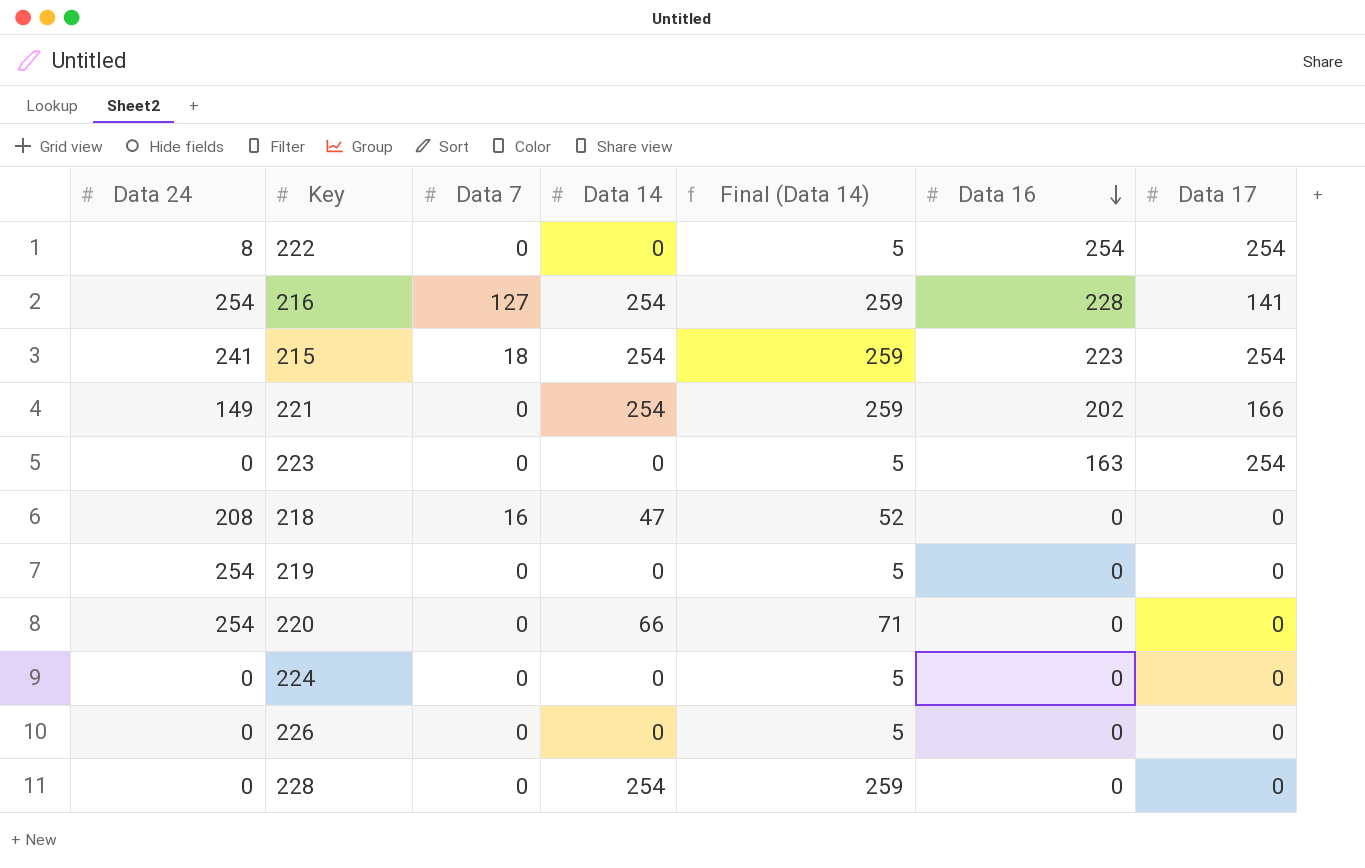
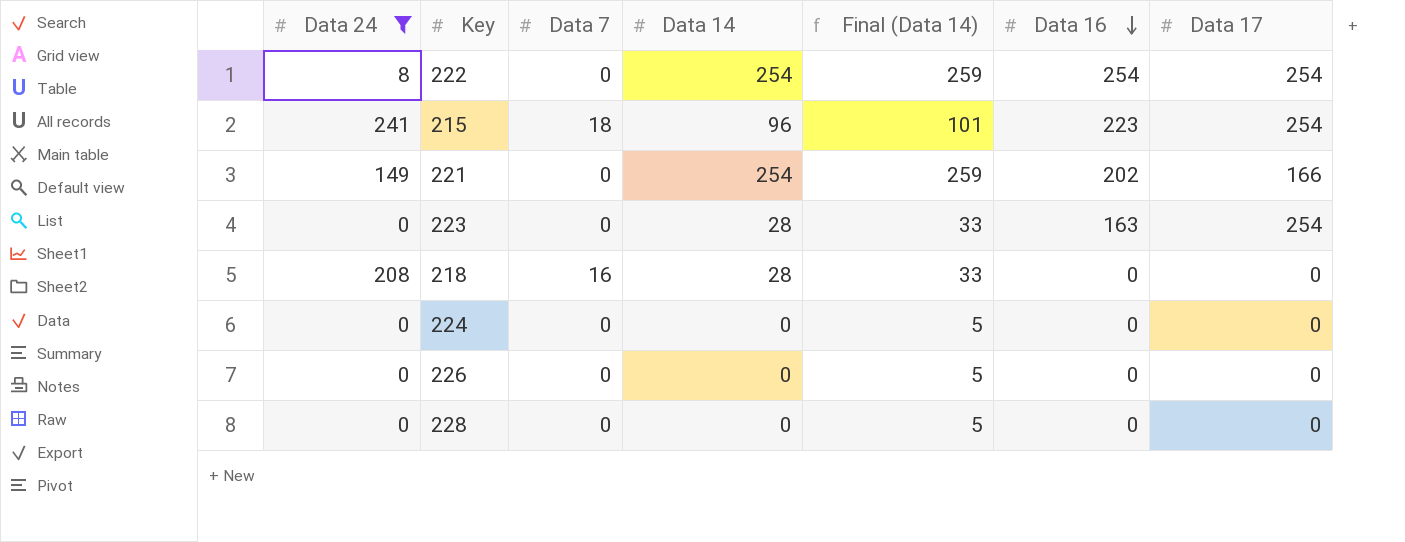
filter: none -> Data 24 != 254
222 | Data 14: 0 -> 254
222 | Final (Data 14): 5 -> 259
215 | Data 14: 254 -> 96
215 | Final (Data 14): 259 -> 101
223 | Data 14: 0 -> 28
223 | Final (Data 14): 5 -> 33
218 | Data 14: 47 -> 28
218 | Final (Data 14): 52 -> 33
228 | Data 14: 254 -> 0
228 | Final (Data 14): 259 -> 5

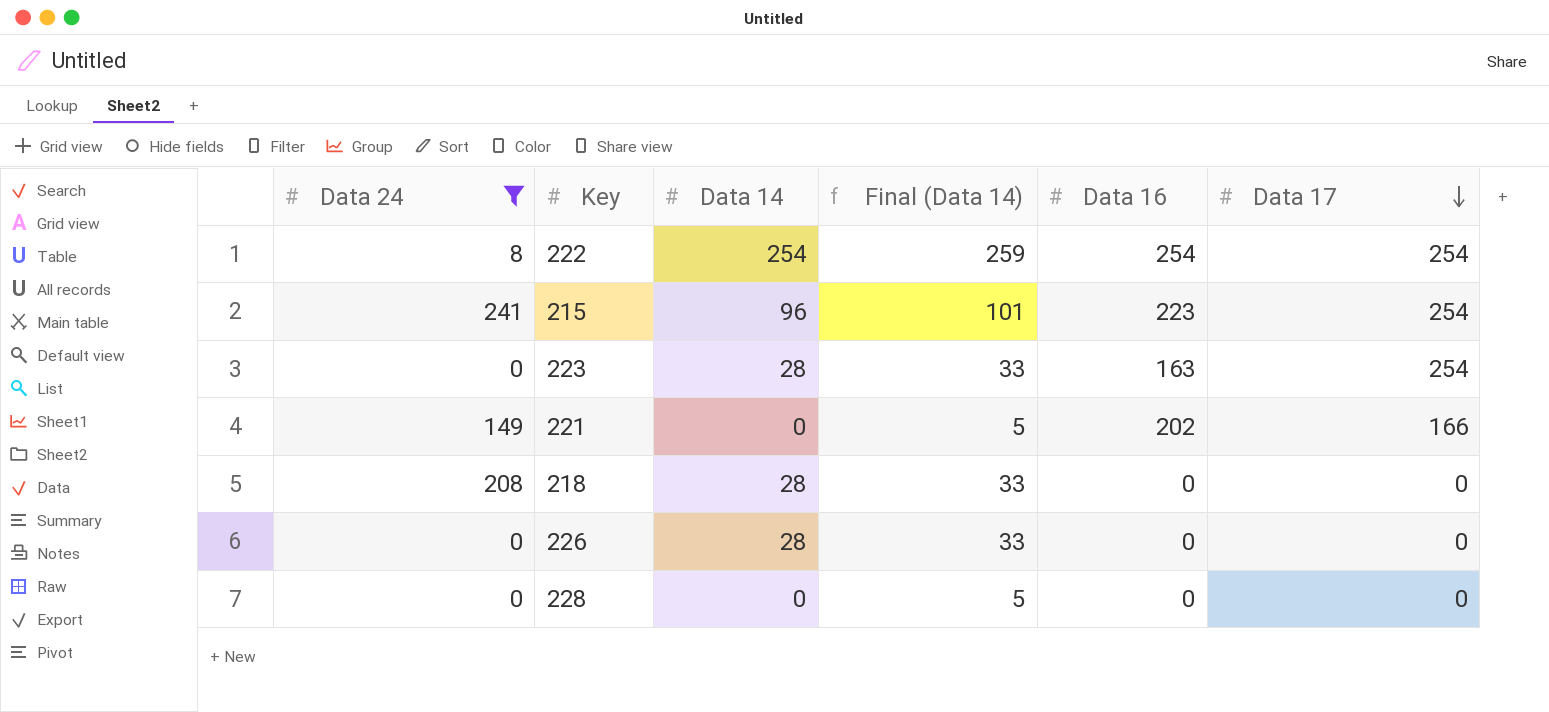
row order: Data 16 descending -> Data 17 descending
column Data 7 | position: 3 -> none
row 224: 0 | 0 | 0 | 5 | 0 | 0 -> none
221 | Data 14: 254 -> 0
221 | Final (Data 14): 259 -> 5
226 | Data 14: 0 -> 28
226 | Final (Data 14): 5 -> 33

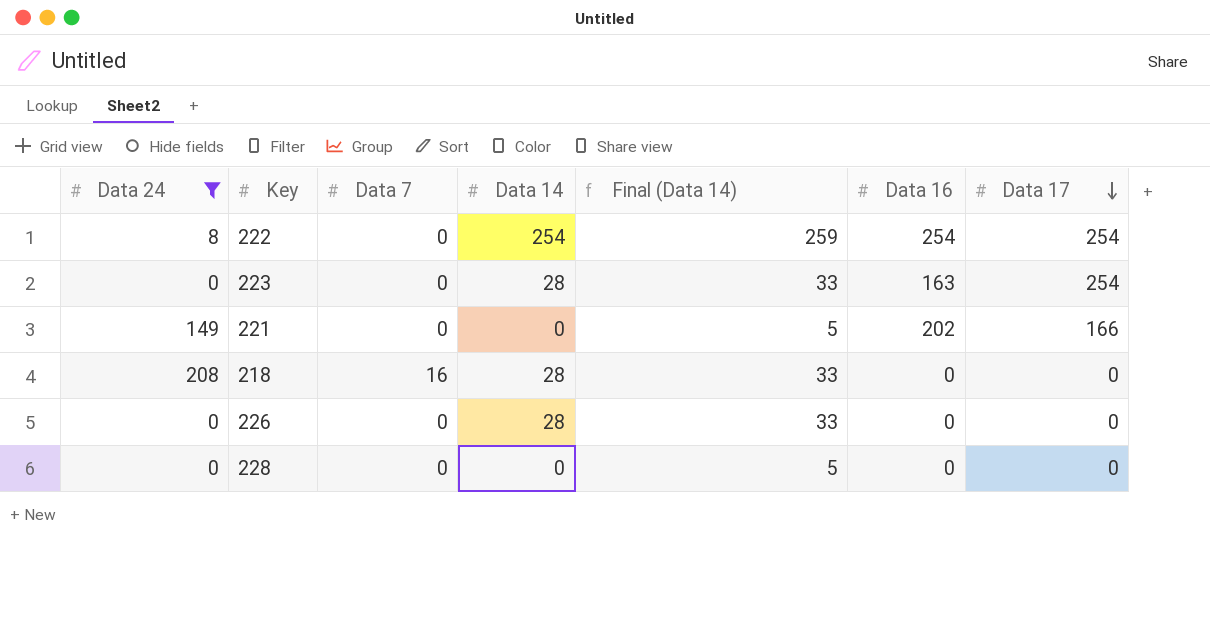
column Data 7 | position: none -> 3
row 215: 241 | 96 | 101 | 223 | 254 -> none

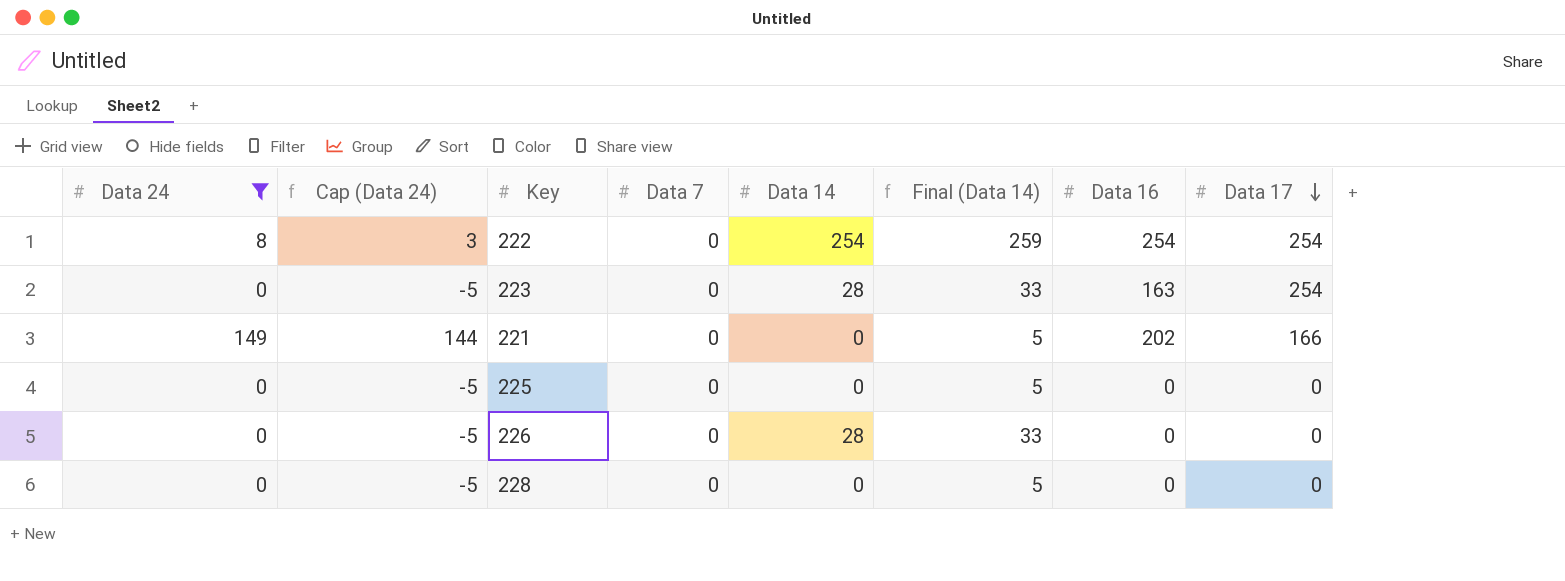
column Cap (Data 24) | formula: none -> [Data 24] - 5
row 218: 208 | 16 | 28 | 33 | 0 | 0 -> none
row 225: none -> 0 | -5 | 0 | 0 | 5 | 0 | 0

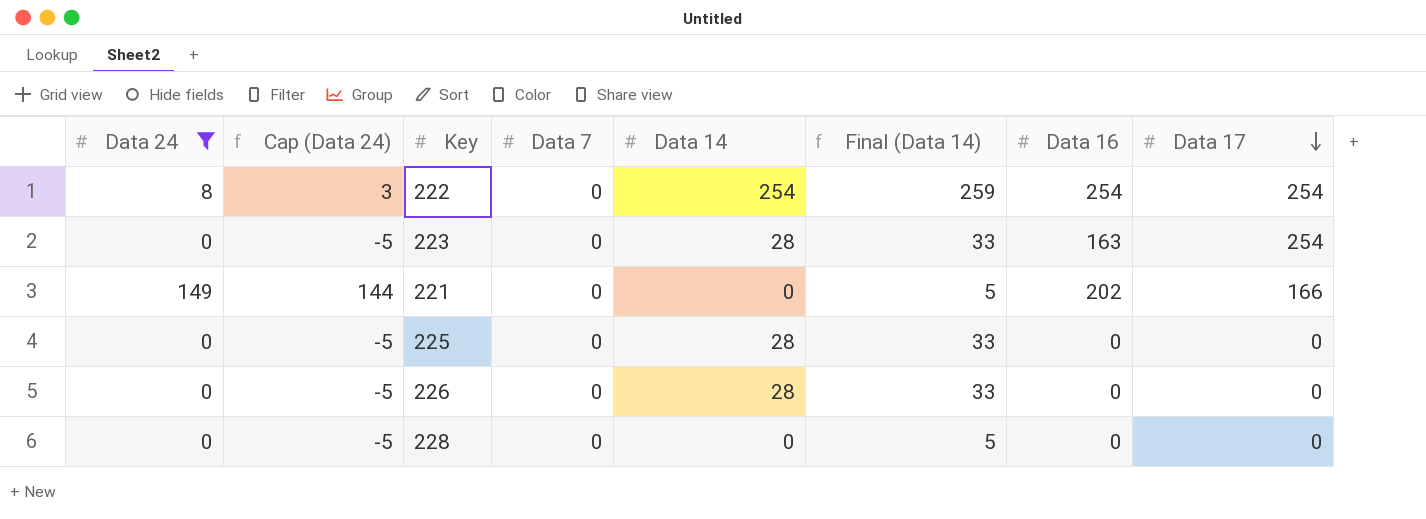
225 | Data 14: 0 -> 28
225 | Final (Data 14): 5 -> 33

